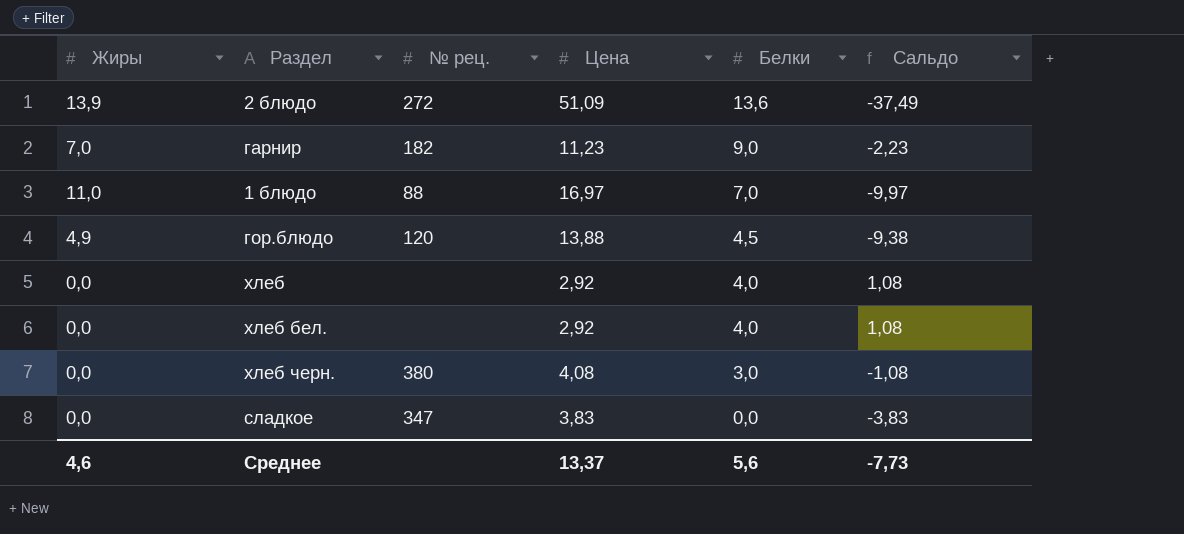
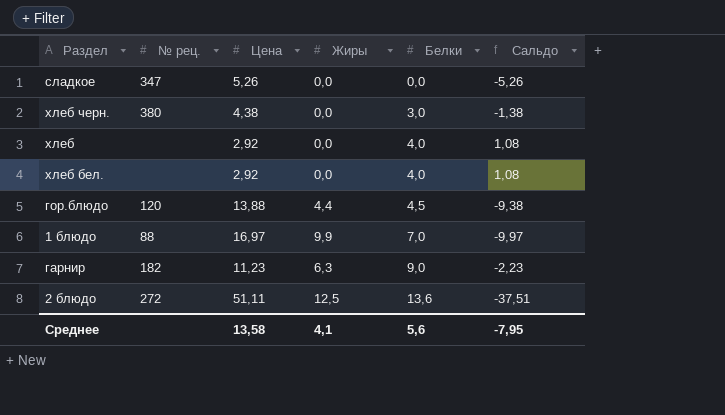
row order: Белки descending -> Белки ascending
column Жиры | position: 1 -> 4
сладкое | Цена: 3,83 -> 5,26
сладкое | Сальдо: -3,83 -> -5,26
хлеб черн. | Цена: 4,08 -> 4,38
хлеб черн. | Сальдо: -1,08 -> -1,38
гор.блюдо | Жиры: 4,9 -> 4,4
1 блюдо | Жиры: 11,0 -> 9,9
гарнир | Жиры: 7,0 -> 6,3
2 блюдо | Цена: 51,09 -> 51,11
2 блюдо | Жиры: 13,9 -> 12,5
2 блюдо | Сальдо: -37,49 -> -37,51
Среднее | Цена: 13,37 -> 13,58
Среднее | Жиры: 4,6 -> 4,1
Среднее | Сальдо: -7,73 -> -7,95

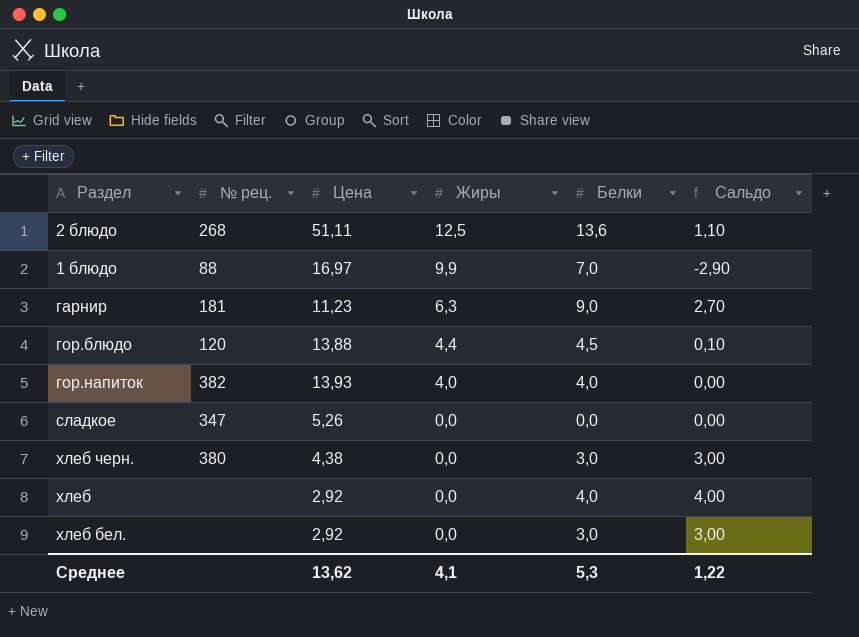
row order: Белки ascending -> Жиры descending
column Сальдо | formula: [Белки] - [Цена] -> [Белки] - [Жиры]
2 блюдо | № рец.: 272 -> 268
гарнир | № рец.: 182 -> 181
row гор.напиток: none -> 382 | 13,93 | 4,0 | 4,0 | 0,00
хлеб бел. | Белки: 4,0 -> 3,0
Среднее | Цена: 13,58 -> 13,62
Среднее | Белки: 5,6 -> 5,3
Среднее | Сальдо: -7,95 -> 1,22

